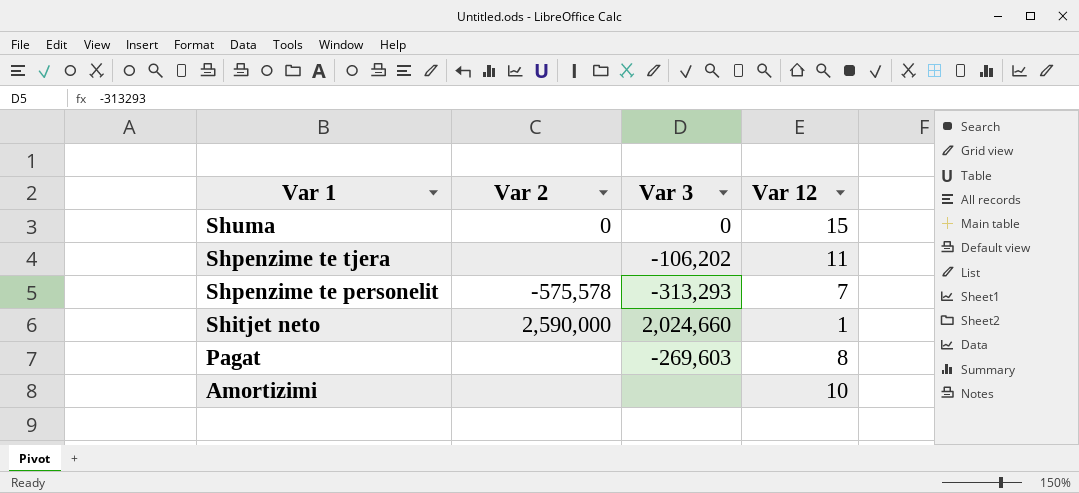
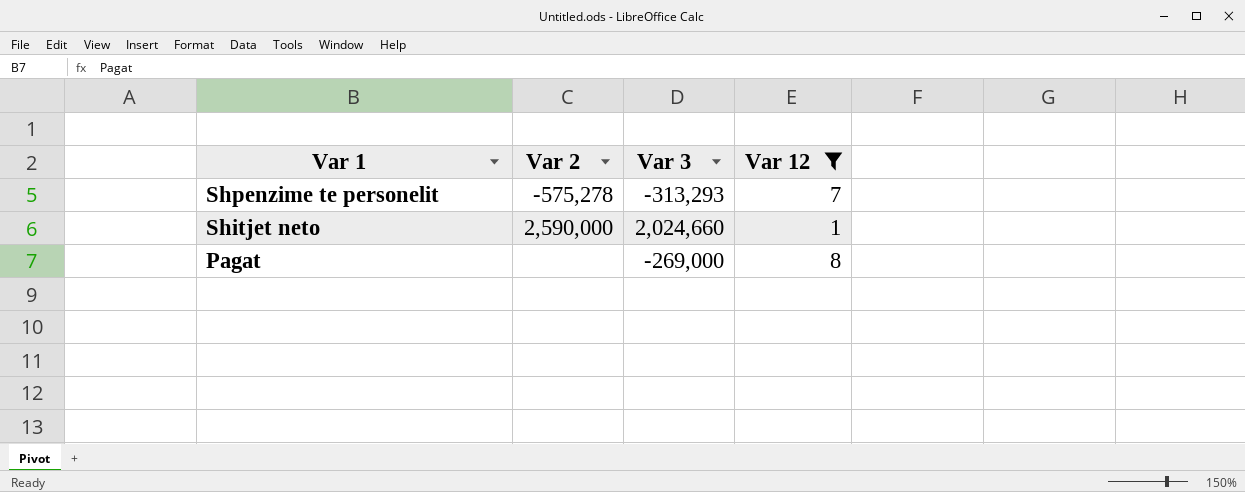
filter: none -> Var 12 <= 8
Shpenzime te personelit | Var 2: -575,578 -> -575,278
Pagat | Var 3: -269,603 -> -269,000

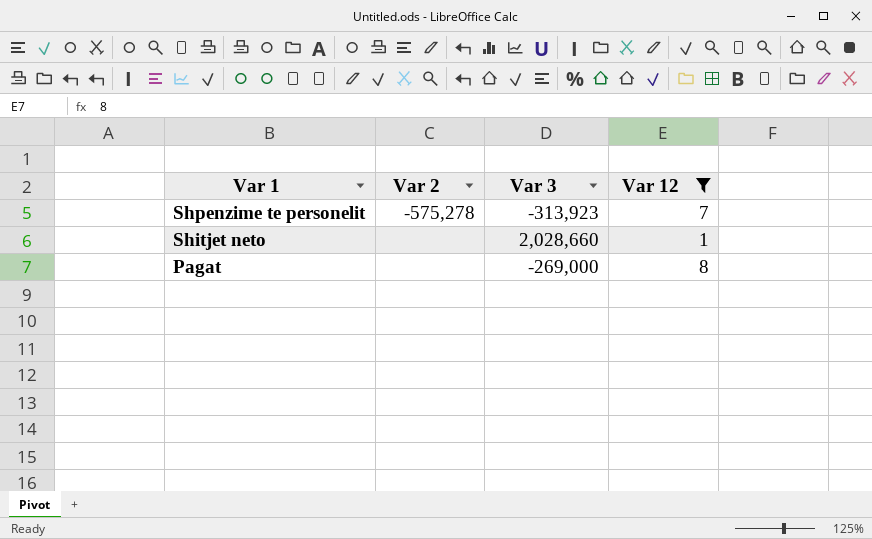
Shpenzime te personelit | Var 3: -313,293 -> -313,923
Shitjet neto | Var 2: 2,590,000 -> none
Shitjet neto | Var 3: 2,024,660 -> 2,028,660

